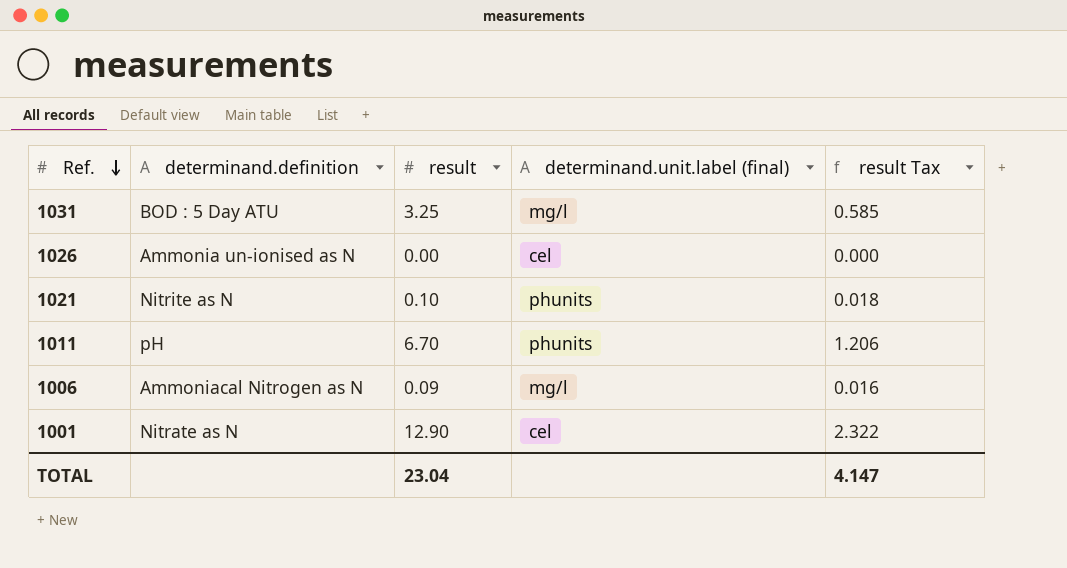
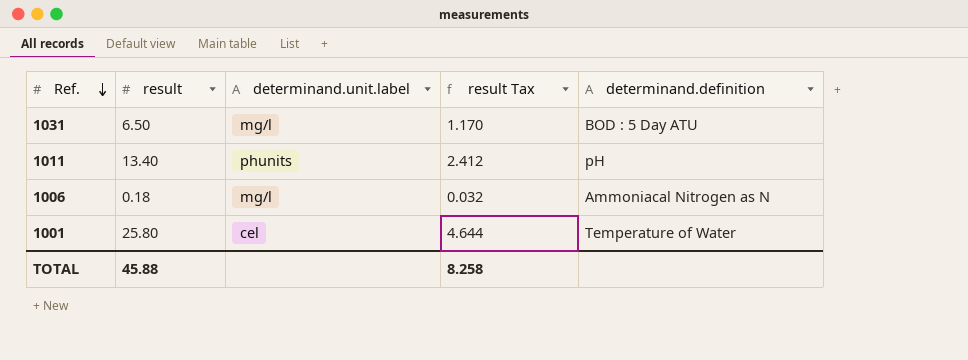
column name: determinand.unit.label (final) -> determinand.unit.label
column determinand.definition | position: 2 -> 5
row 1026: Ammonia un-ionised as N | 0.00 | cel | 0.000 -> none
row 1021: Nitrite as N | 0.10 | phunits | 0.018 -> none
1031 | result: 3.25 -> 6.50
1031 | result Tax: 0.585 -> 1.170
1011 | result: 6.70 -> 13.40
1011 | result Tax: 1.206 -> 2.412
1006 | result: 0.09 -> 0.18
1006 | result Tax: 0.016 -> 0.032
1001 | result: 12.90 -> 25.80
1001 | result Tax: 2.322 -> 4.644
1001 | determinand.definition: Nitrate as N -> Temperature of Water
TOTAL | result: 23.04 -> 45.88
TOTAL | result Tax: 4.147 -> 8.258

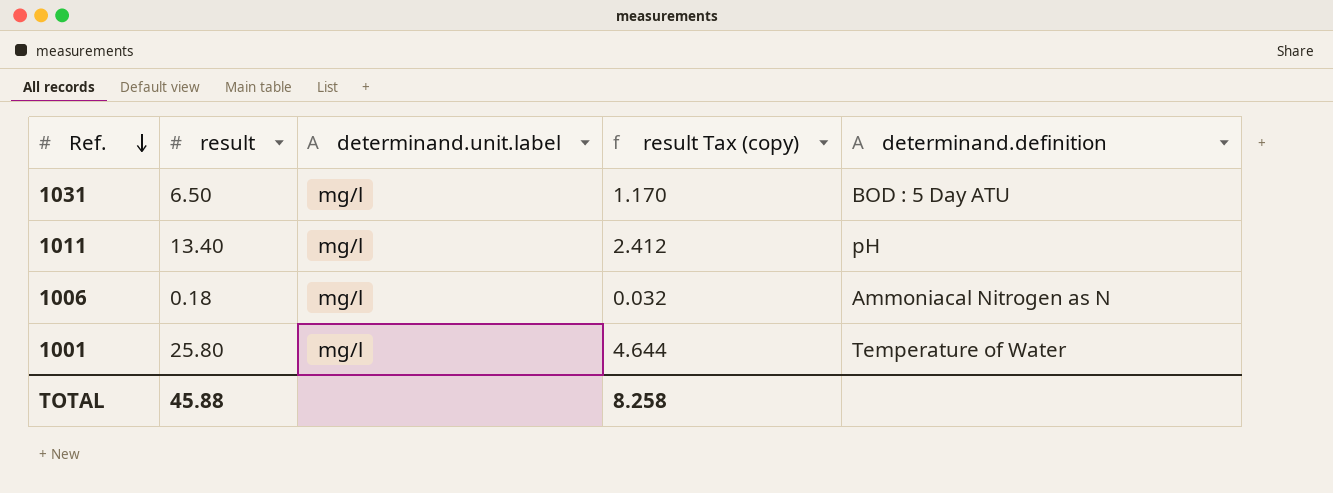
column name: result Tax -> result Tax (copy)
1011 | determinand.unit.label: phunits -> mg/l
1001 | determinand.unit.label: cel -> mg/l

